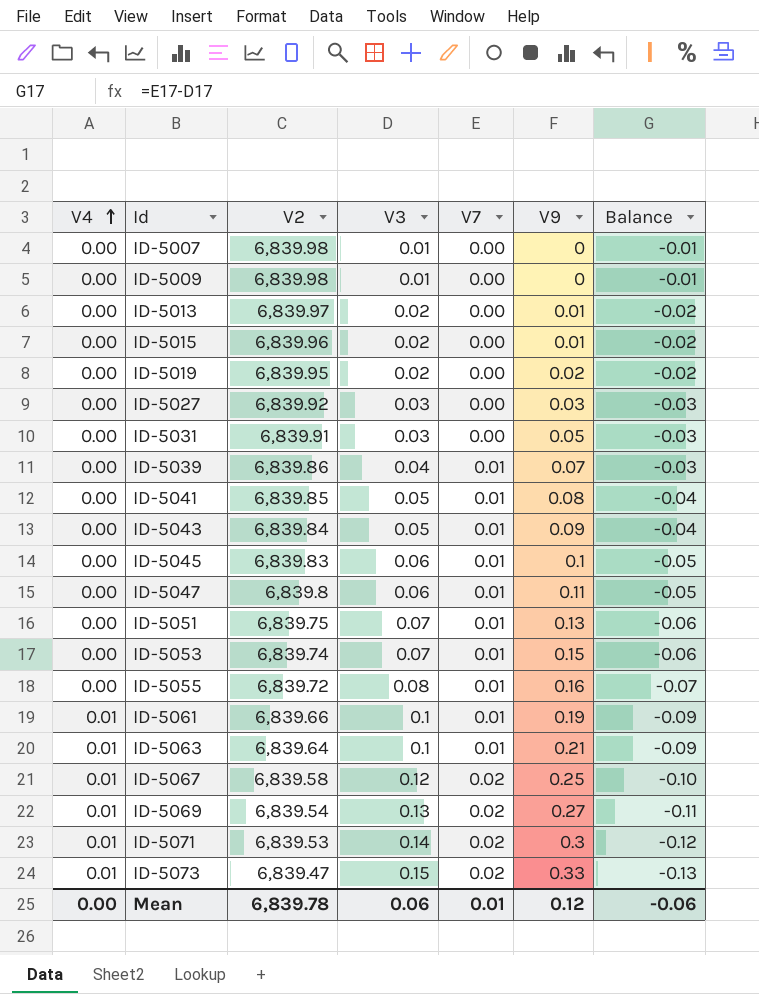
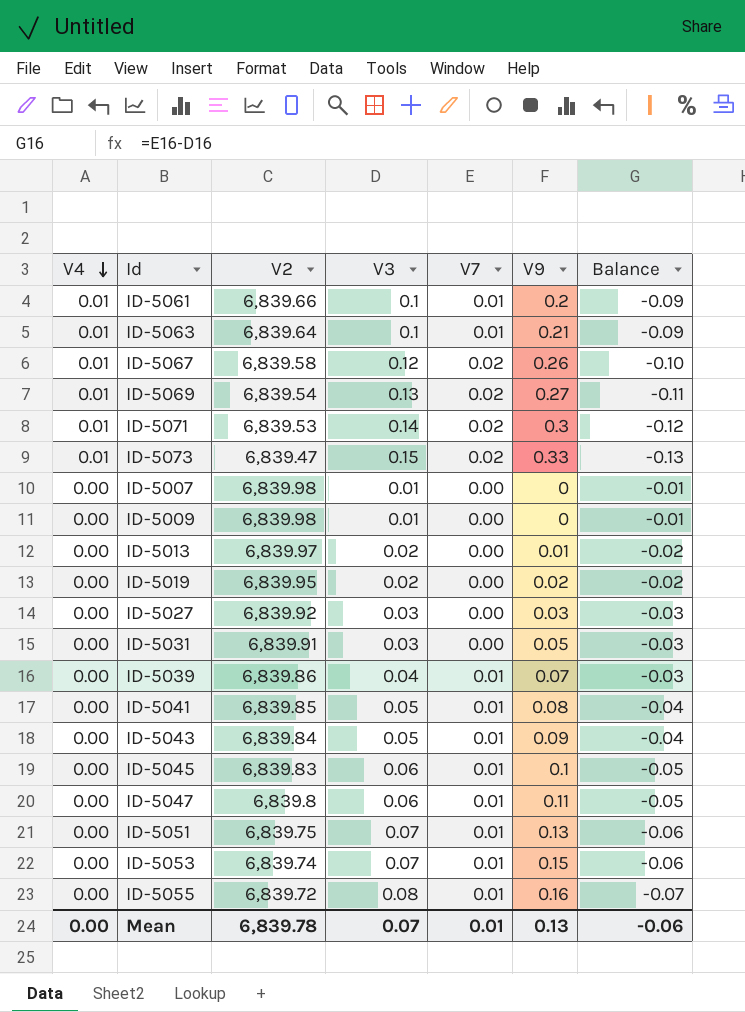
row order: V4 ascending -> V4 descending
row ID-5015: 0.00 | 6,839.96 | 0.02 | 0.00 | 0.01 | -0.02 -> none
ID-5061 | V9: 0.19 -> 0.2
ID-5067 | V9: 0.25 -> 0.26
Mean | V3: 0.06 -> 0.07
Mean | V9: 0.12 -> 0.13

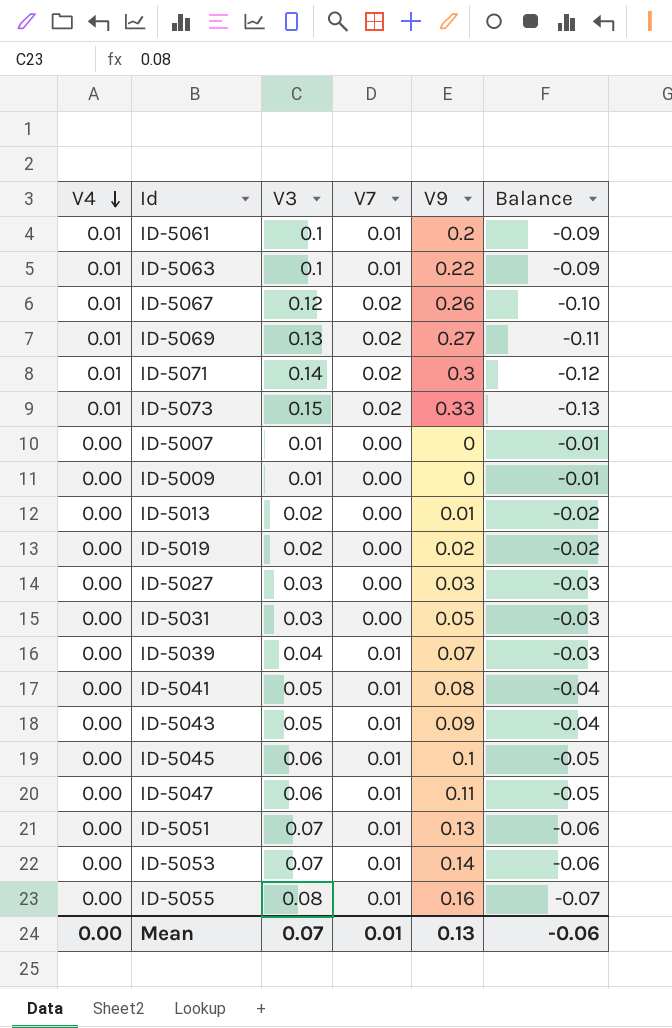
column V2 | position: 3 -> none
ID-5063 | V9: 0.21 -> 0.22
ID-5053 | V9: 0.15 -> 0.14

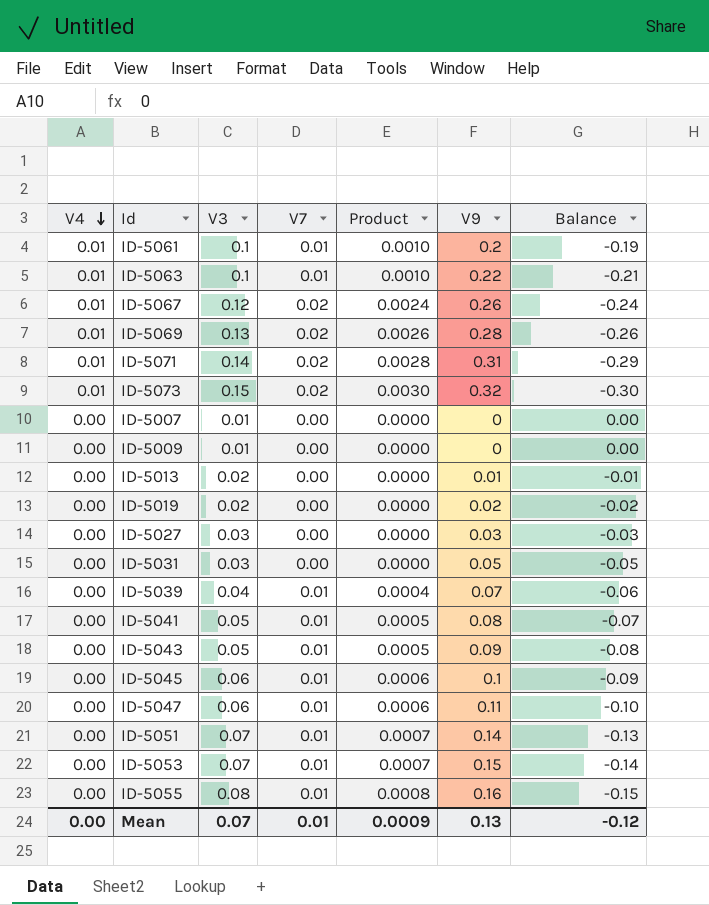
column Product | formula: none -> [V3] * [V7]
column Balance | formula: [V7] - [V3] -> [V7] - [V9]
ID-5069 | V9: 0.27 -> 0.28
ID-5071 | V9: 0.3 -> 0.31
ID-5073 | V9: 0.33 -> 0.32
ID-5051 | V9: 0.13 -> 0.14
ID-5053 | V9: 0.14 -> 0.15
Mean | Balance: -0.06 -> -0.12

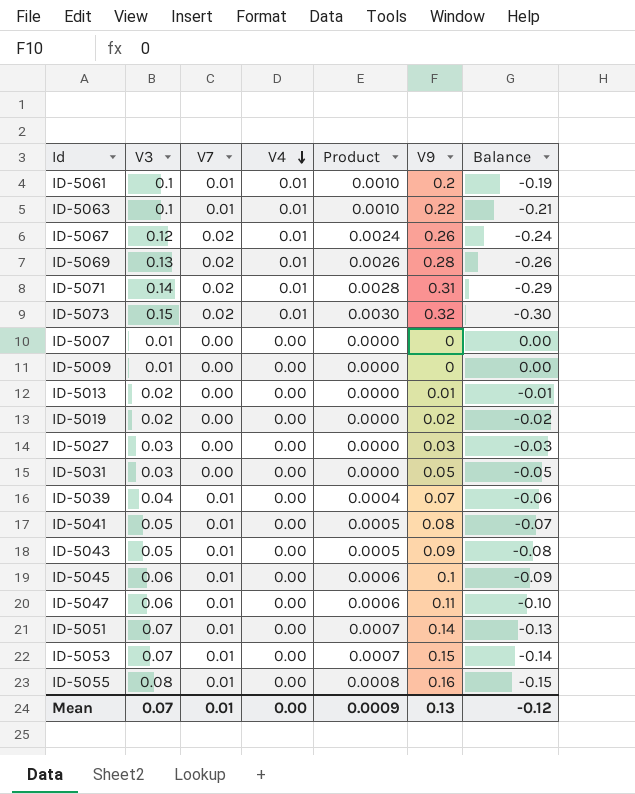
column V4 | position: 1 -> 4

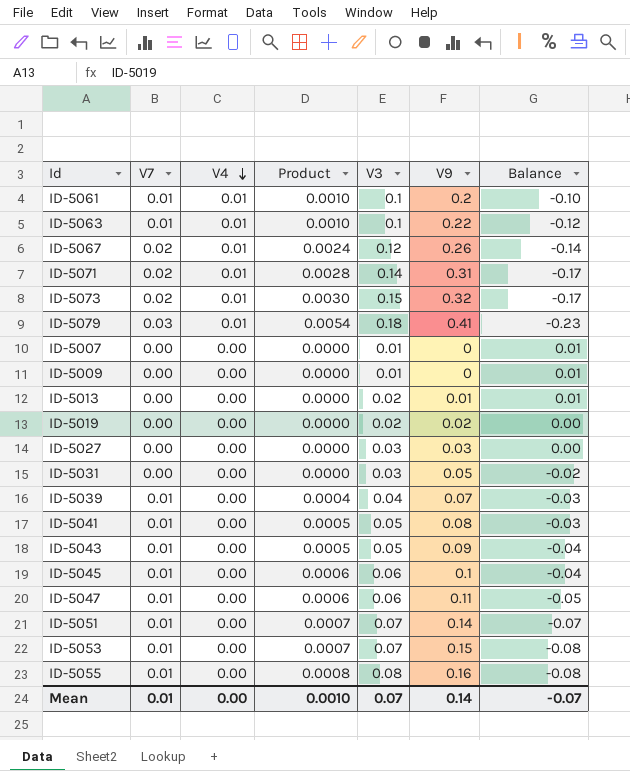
column V3 | position: 2 -> 5
column Balance | formula: [V7] - [V9] -> [V3] - [V9]
row ID-5069: 0.13 | 0.02 | 0.01 | 0.0026 | 0.28 | -0.26 -> none
row ID-5079: none -> 0.03 | 0.01 | 0.0054 | 0.18 | 0.41 | -0.23
Mean | Product: 0.0009 -> 0.0010
Mean | V9: 0.13 -> 0.14
Mean | Balance: -0.12 -> -0.07

